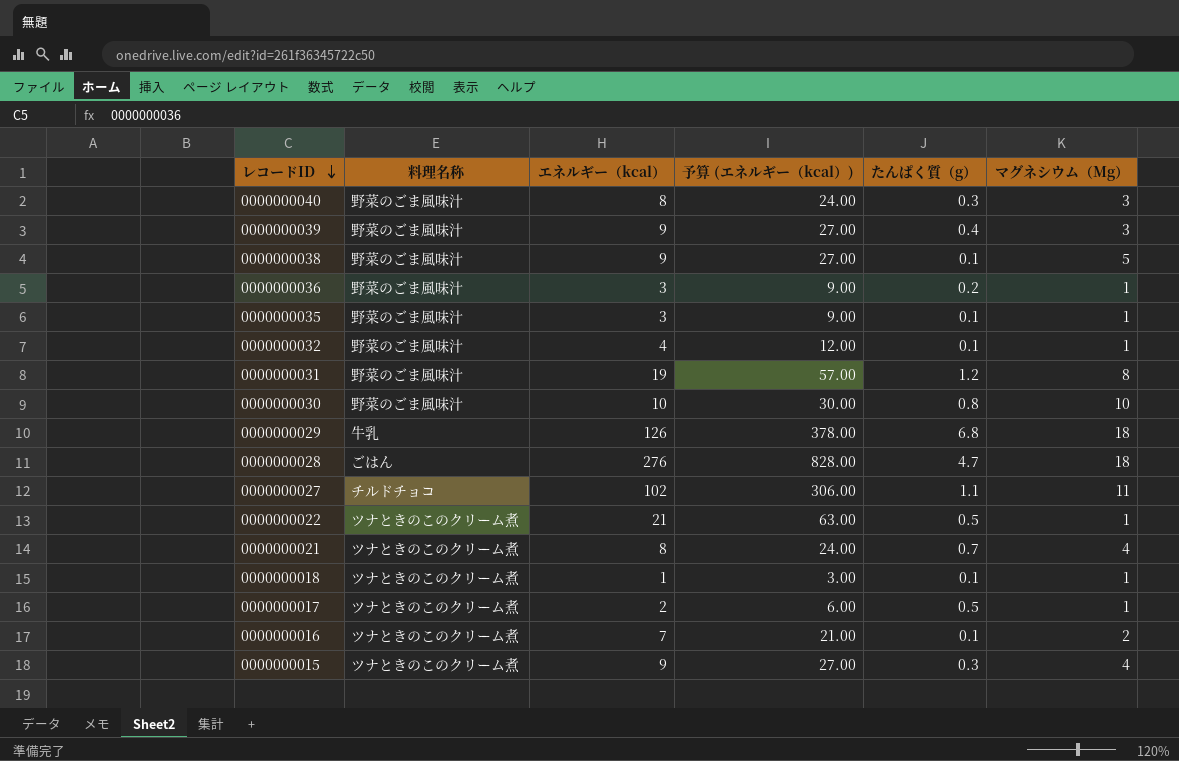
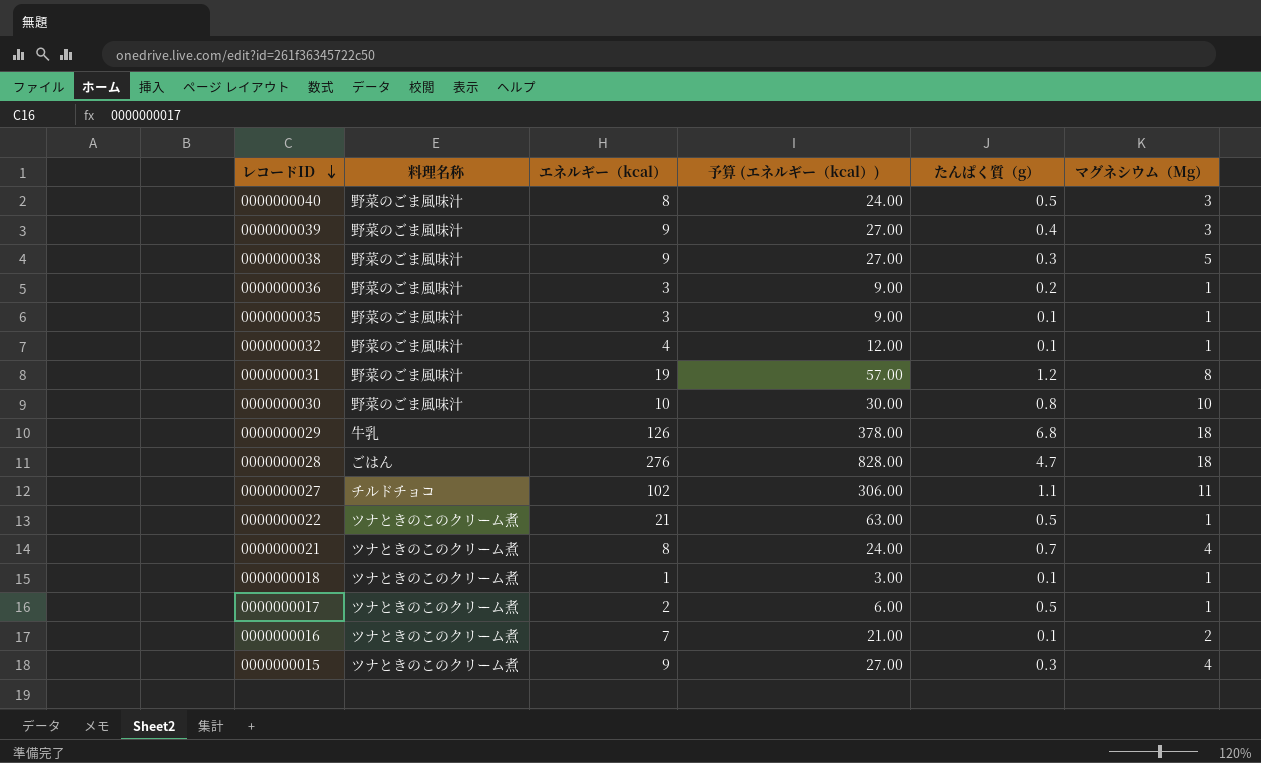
0000000040 | たんぱく質（g）: 0.3 -> 0.5
0000000038 | たんぱく質（g）: 0.1 -> 0.3

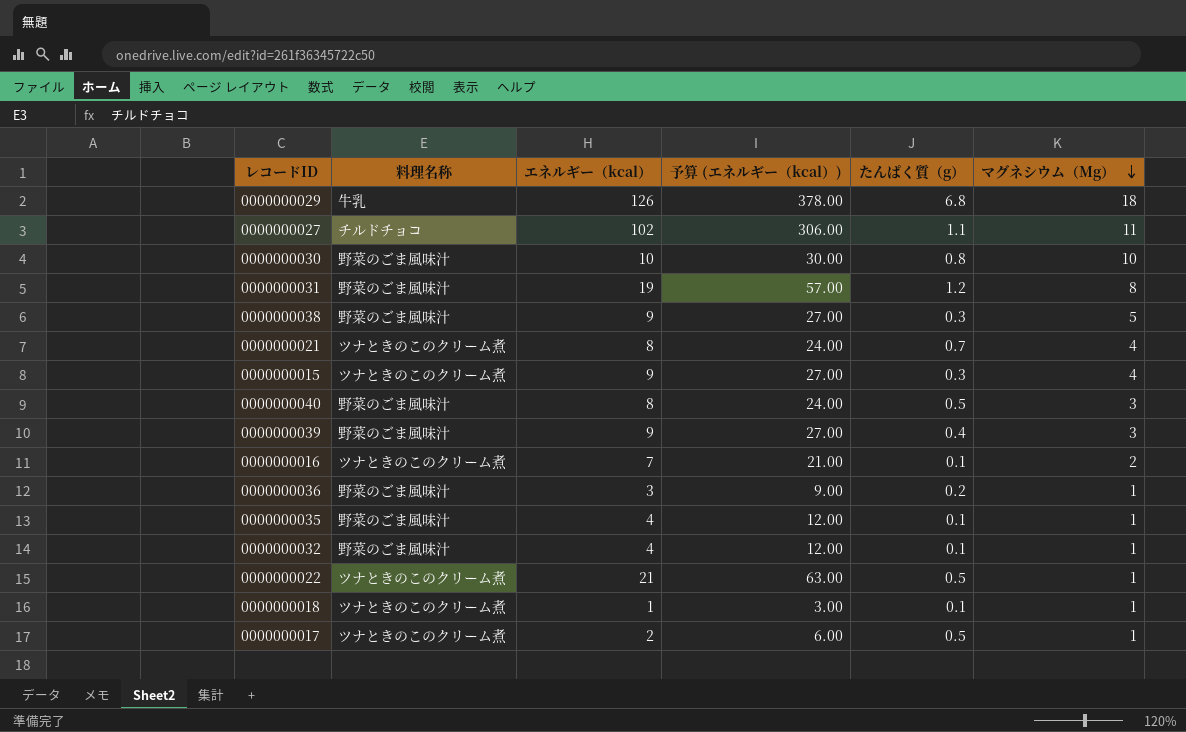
row order: レコードID descending -> マグネシウム（Mg） descending
row 0000000028: ごはん | 276 | 828.00 | 4.7 | 18 -> none
0000000035 | エネルギー（kcal）: 3 -> 4
0000000035 | 予算 (エネルギー（kcal）): 9.00 -> 12.00

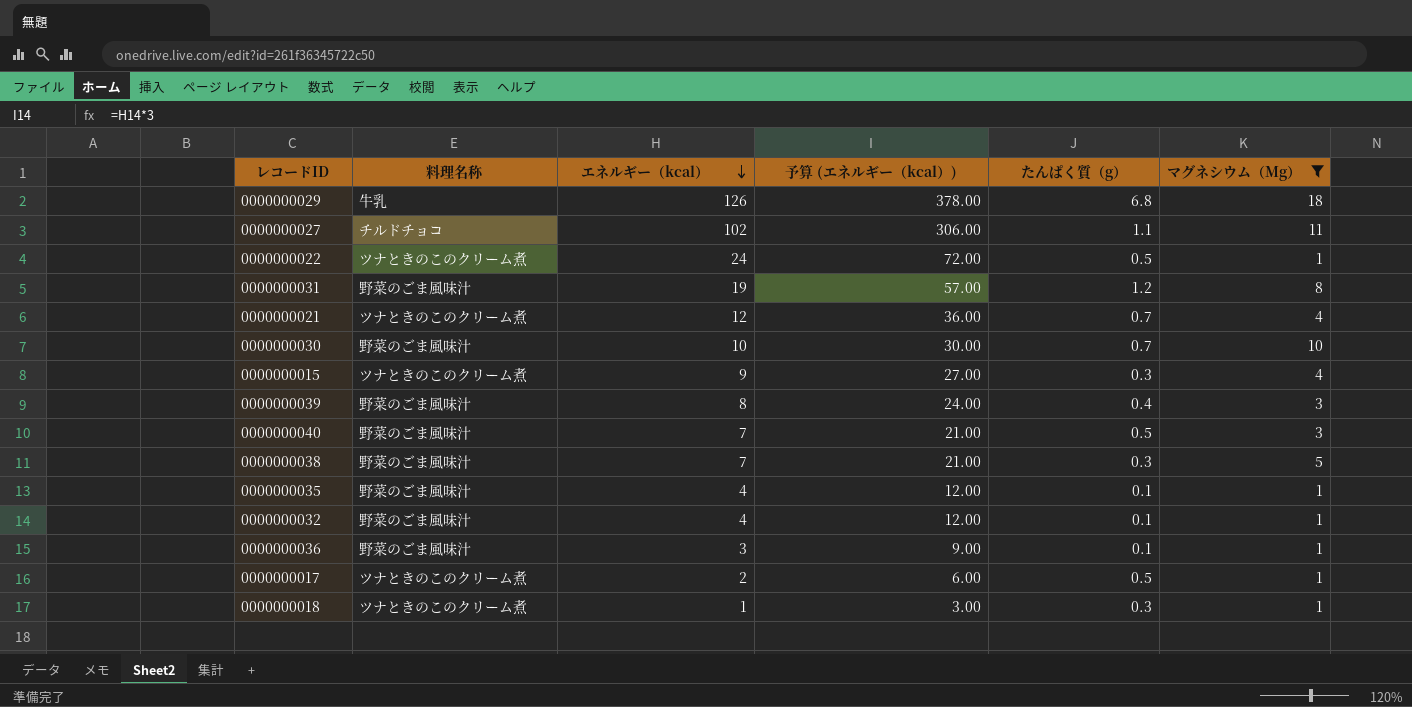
filter: none -> マグネシウム（Mg） != 2
row order: マグネシウム（Mg） descending -> エネルギー（kcal） descending
0000000022 | エネルギー（kcal）: 21 -> 24
0000000022 | 予算 (エネルギー（kcal）): 63.00 -> 72.00
0000000021 | エネルギー（kcal）: 8 -> 12
0000000021 | 予算 (エネルギー（kcal）): 24.00 -> 36.00
0000000030 | たんぱく質（g）: 0.8 -> 0.7
0000000039 | エネルギー（kcal）: 9 -> 8
0000000039 | 予算 (エネルギー（kcal）): 27.00 -> 24.00
0000000040 | エネルギー（kcal）: 8 -> 7
0000000040 | 予算 (エネルギー（kcal）): 24.00 -> 21.00
0000000038 | エネルギー（kcal）: 9 -> 7
0000000038 | 予算 (エネルギー（kcal）): 27.00 -> 21.00
0000000036 | たんぱく質（g）: 0.2 -> 0.1
0000000018 | たんぱく質（g）: 0.1 -> 0.3

